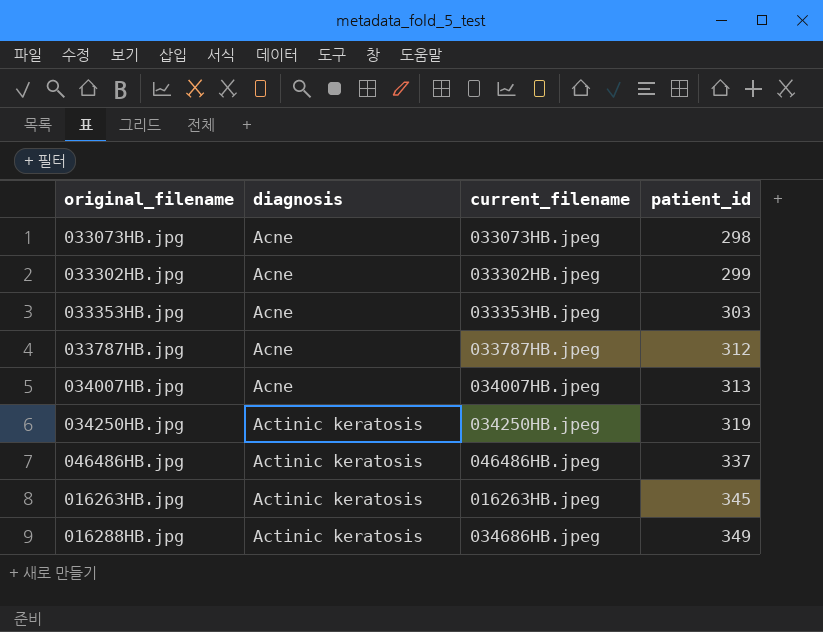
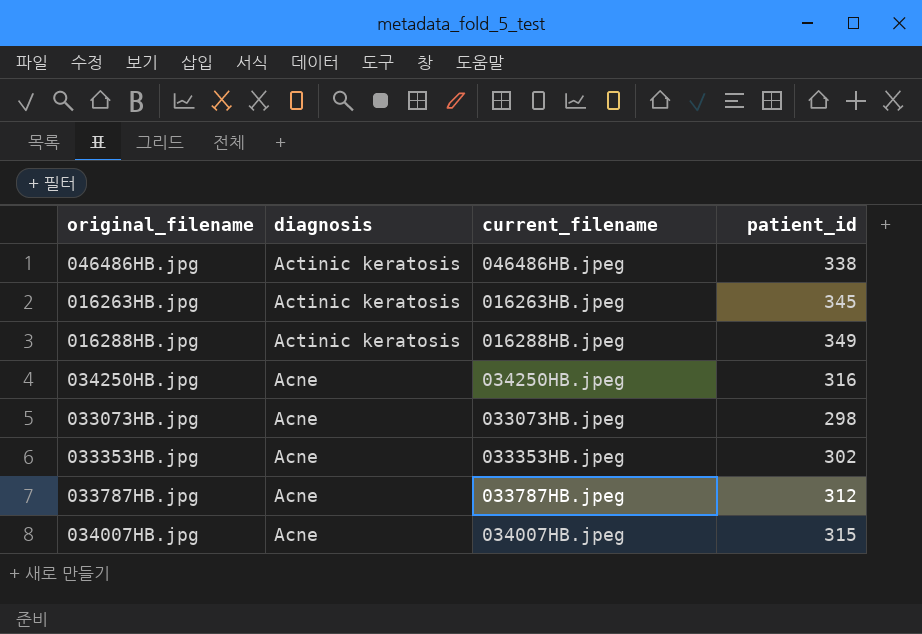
row order: diagnosis ascending -> diagnosis descending
row 033302HB.jpg: Acne | 033302HB.jpeg | 299 -> none
046486HB.jpg | patient_id: 337 -> 338
016288HB.jpg | current_filename: 034686HB.jpeg -> 016288HB.jpeg
034250HB.jpg | diagnosis: Actinic keratosis -> Acne
034250HB.jpg | patient_id: 319 -> 316
033353HB.jpg | patient_id: 303 -> 302
034007HB.jpg | patient_id: 313 -> 315

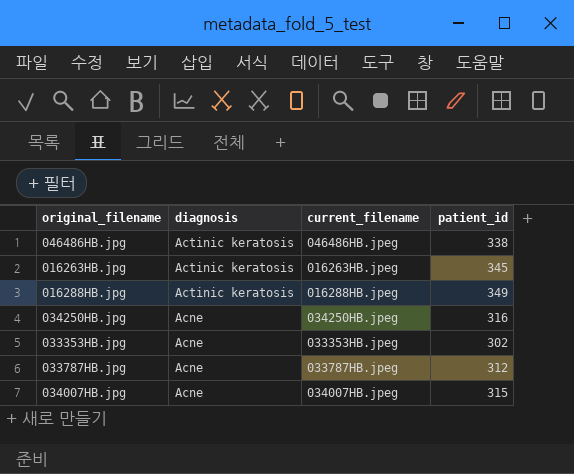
row 033073HB.jpg: Acne | 033073HB.jpeg | 298 -> none

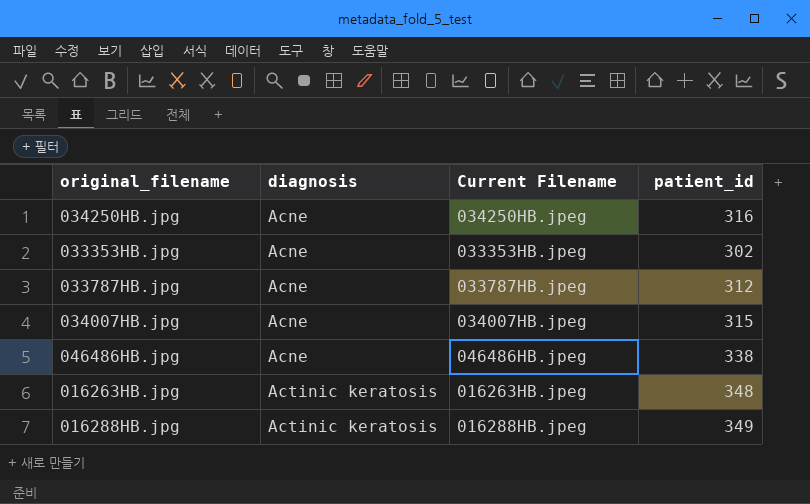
row order: diagnosis descending -> diagnosis ascending
column name: current_filename -> Current Filename
046486HB.jpg | diagnosis: Actinic keratosis -> Acne
016263HB.jpg | patient_id: 345 -> 348

